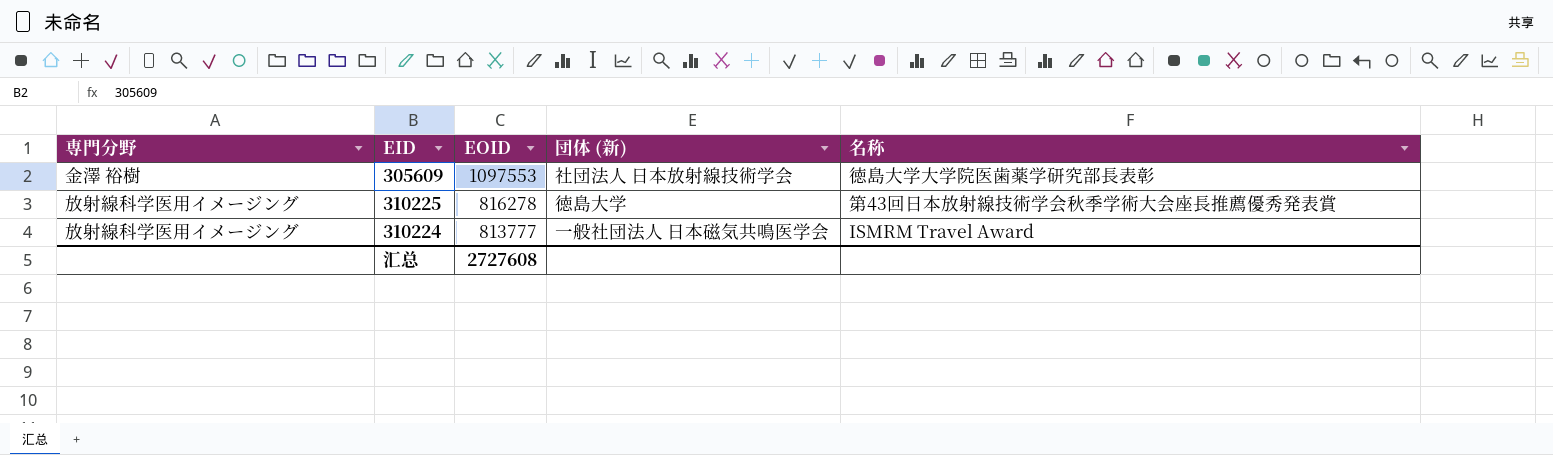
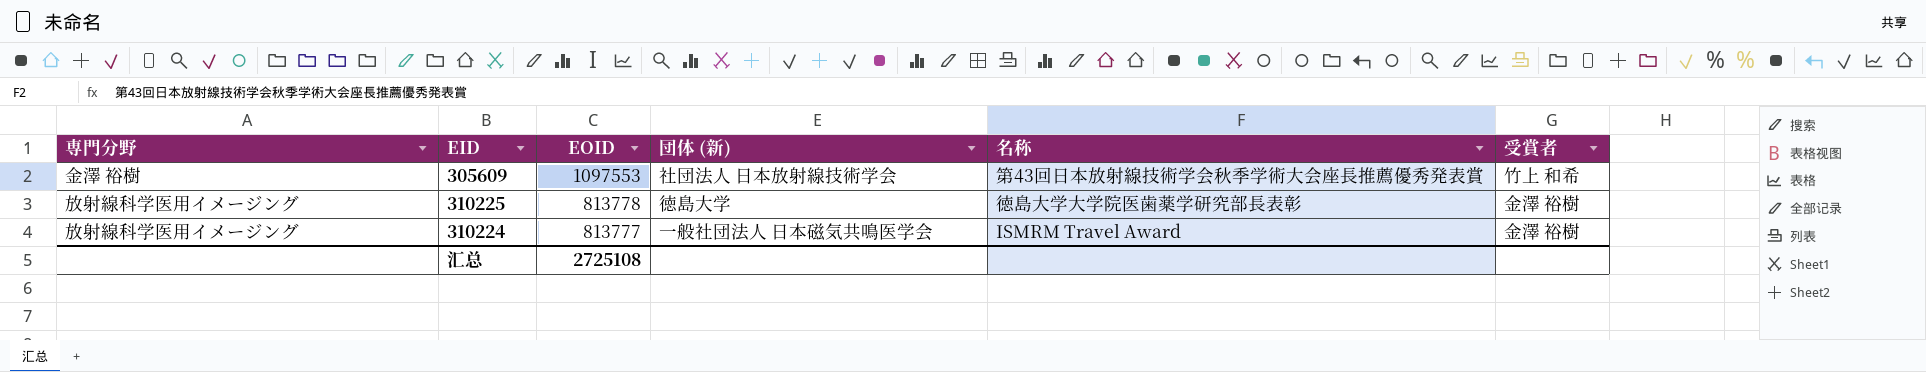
column 受賞者 | position: none -> 6
305609 | 名称: 徳島大学大学院医歯薬学研究部長表彰 -> 第43回日本放射線技術学会秋季学術大会座長推薦優秀発表賞
310225 | EOID: 816278 -> 813778
310225 | 名称: 第43回日本放射線技術学会秋季学術大会座長推薦優秀発表賞 -> 徳島大学大学院医歯薬学研究部長表彰
汇总 | EOID: 2727608 -> 2725108

